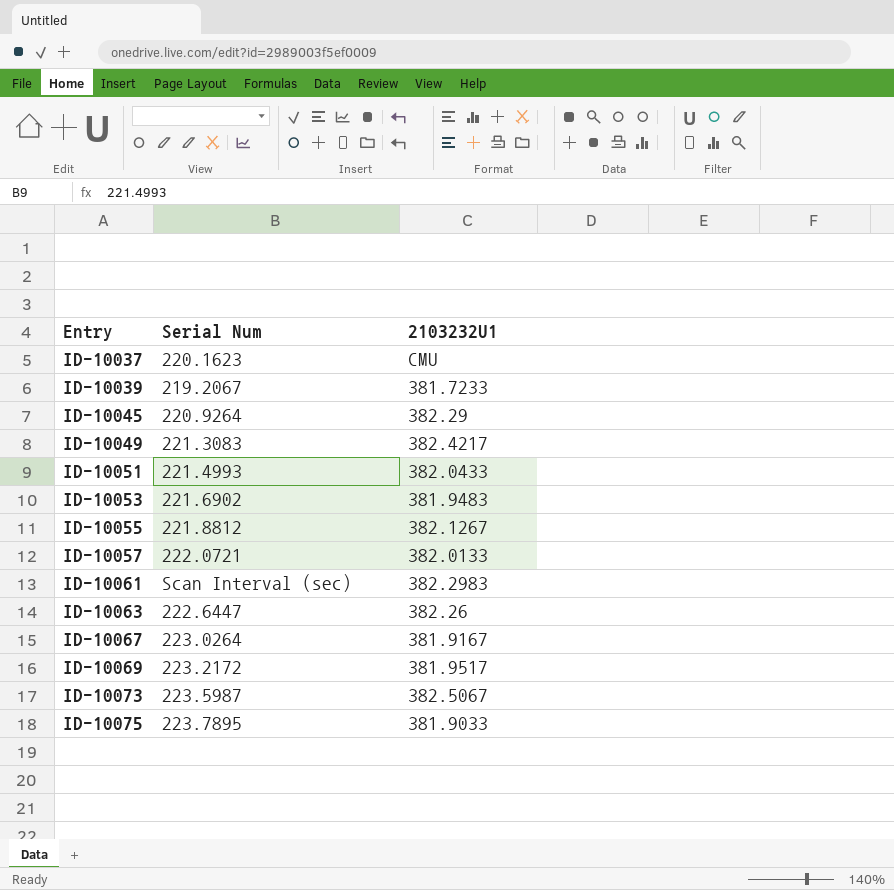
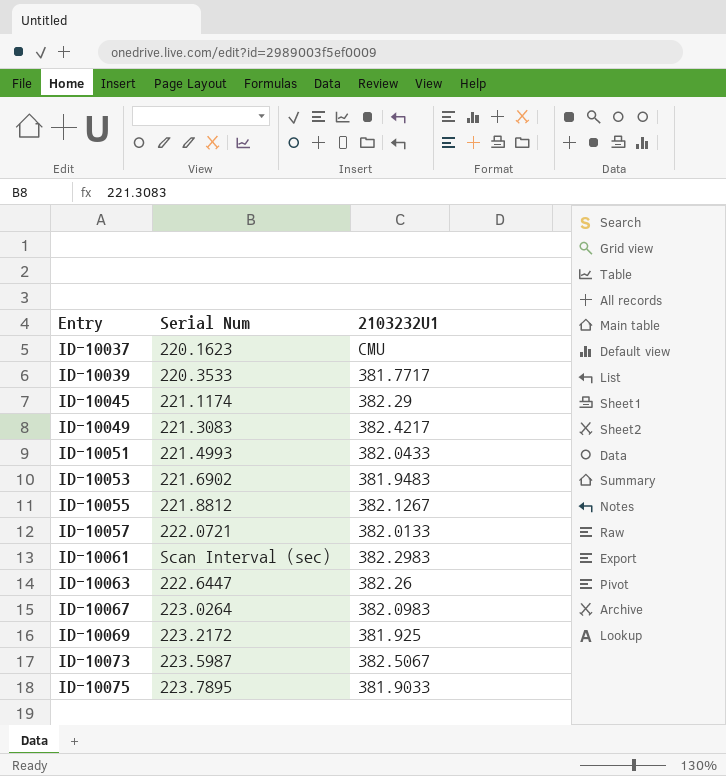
ID-10039 | Serial Num: 219.2067 -> 220.3533
ID-10039 | 2103232U1: 381.7233 -> 381.7717
ID-10045 | Serial Num: 220.9264 -> 221.1174
ID-10067 | 2103232U1: 381.9167 -> 382.0983
ID-10069 | 2103232U1: 381.9517 -> 381.925

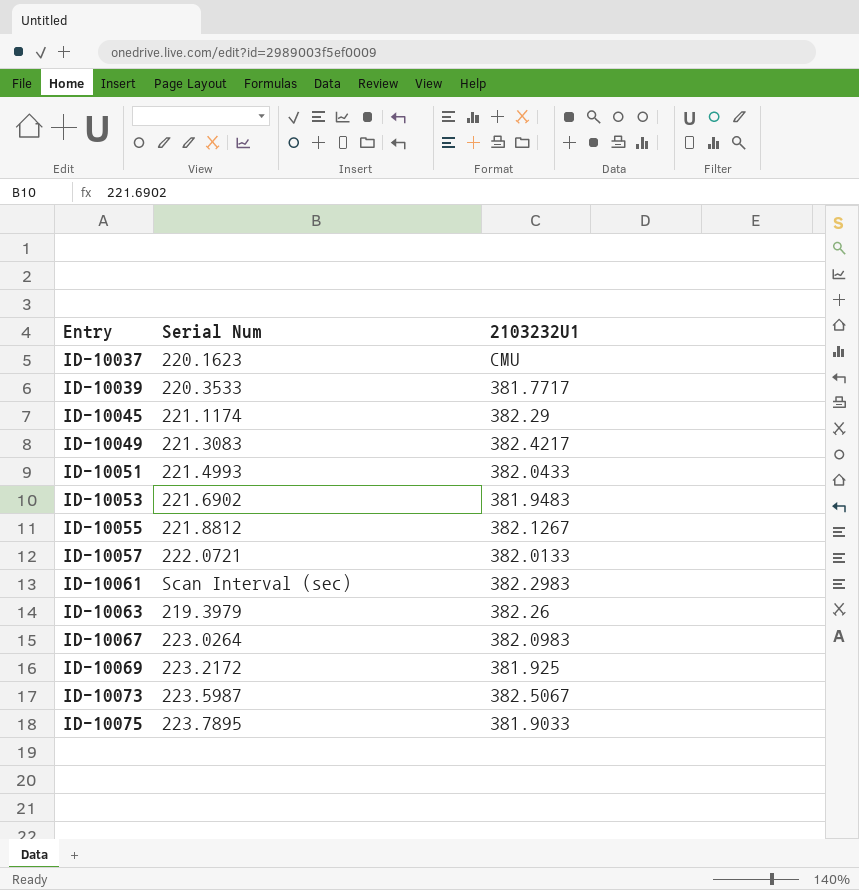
ID-10063 | Serial Num: 222.6447 -> 219.3979

